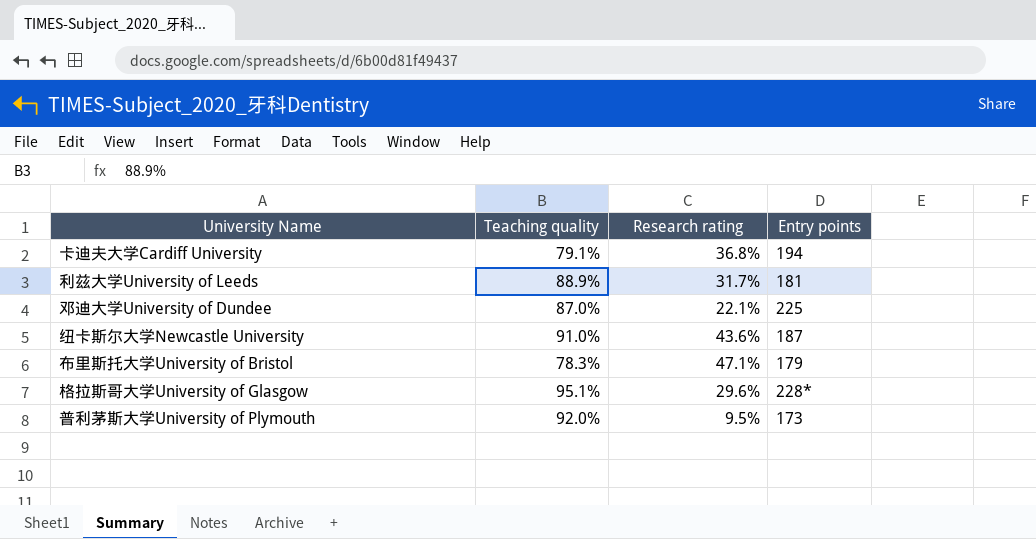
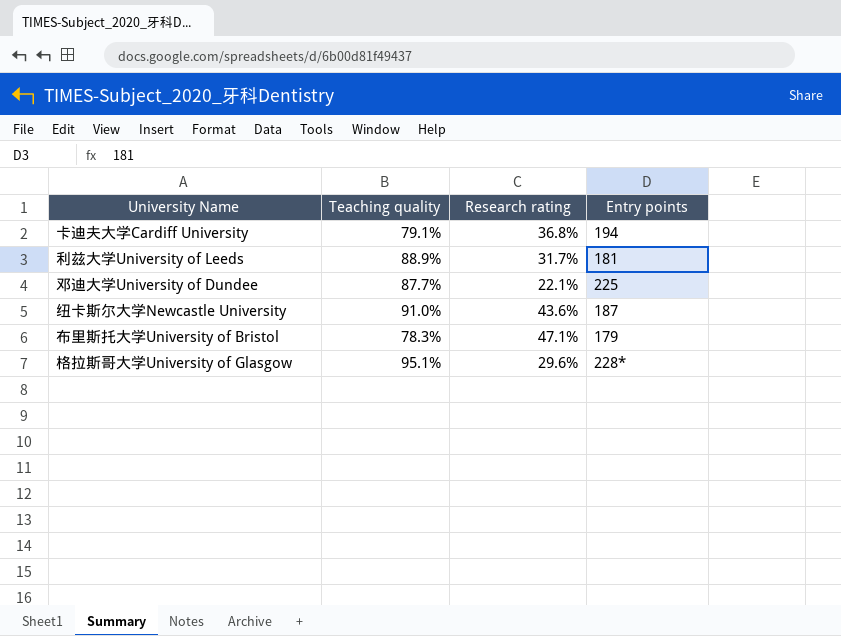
row 普利茅斯大学University of Plymouth: 92.0% | 9.5% | 173 -> none
邓迪大学University of Dundee | Teaching quality: 87.0% -> 87.7%

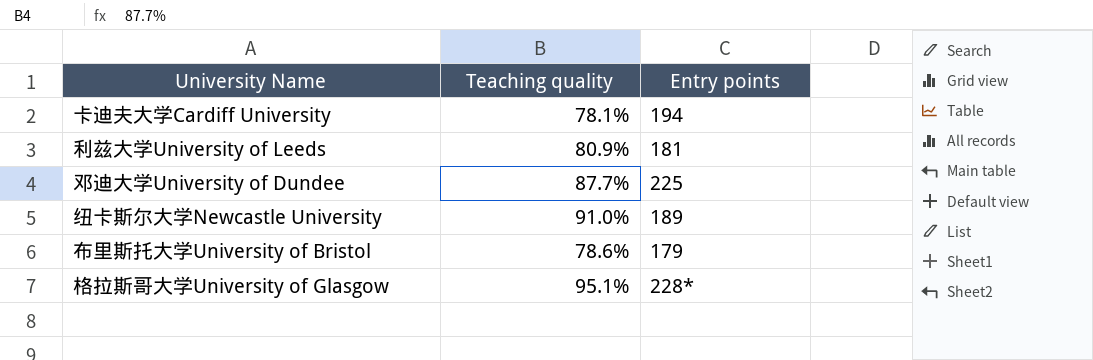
column Research rating | position: 3 -> none
卡迪夫大学Cardiff University | Teaching quality: 79.1% -> 78.1%
利兹大学University of Leeds | Teaching quality: 88.9% -> 80.9%
纽卡斯尔大学Newcastle University | Entry points: 187 -> 189
布里斯托大学University of Bristol | Teaching quality: 78.3% -> 78.6%

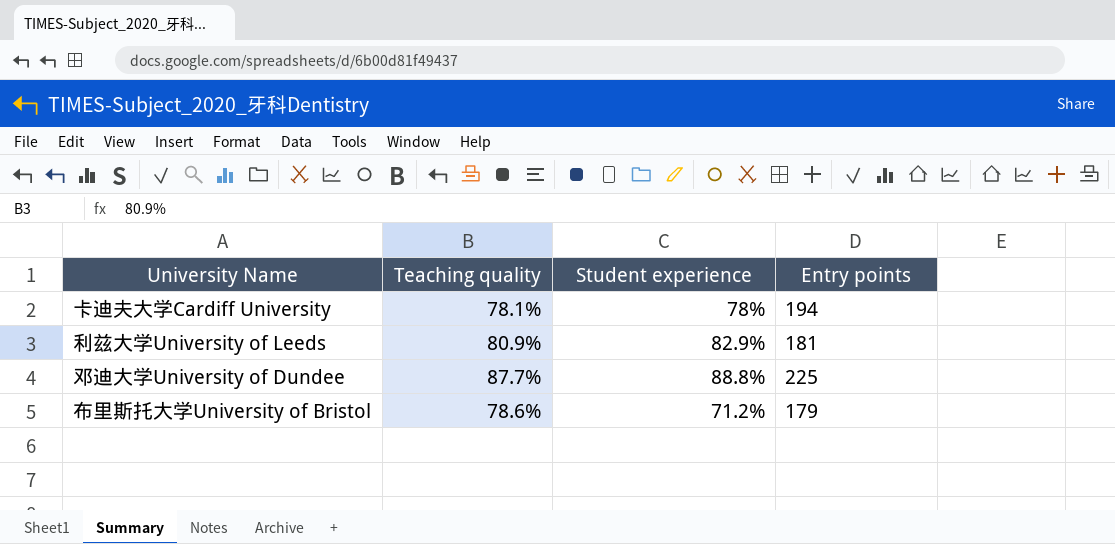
column Student experience | position: none -> 3
row 纽卡斯尔大学Newcastle University: 91.0% | 189 -> none
row 格拉斯哥大学University of Glasgow: 95.1% | 228* -> none

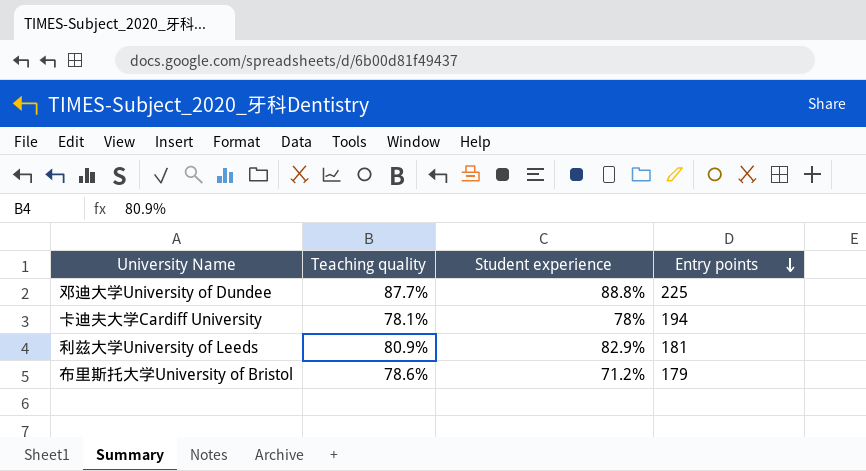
row order: none -> Entry points descending

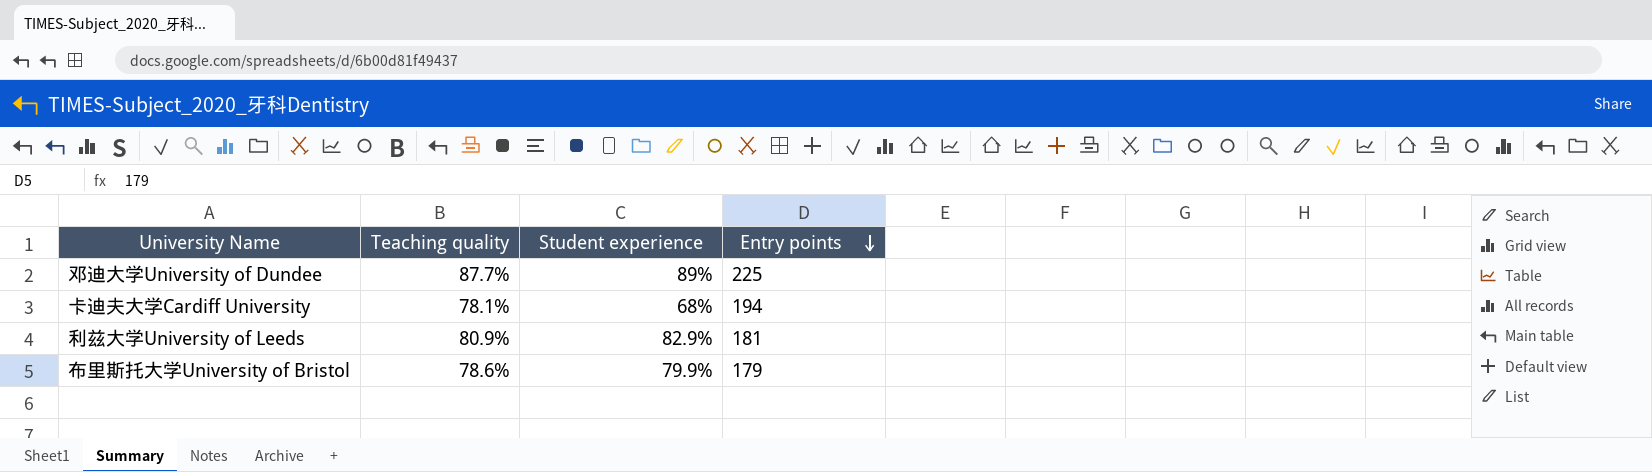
邓迪大学University of Dundee | Student experience: 88.8% -> 89%
卡迪夫大学Cardiff University | Student experience: 78% -> 68%
布里斯托大学University of Bristol | Student experience: 71.2% -> 79.9%

